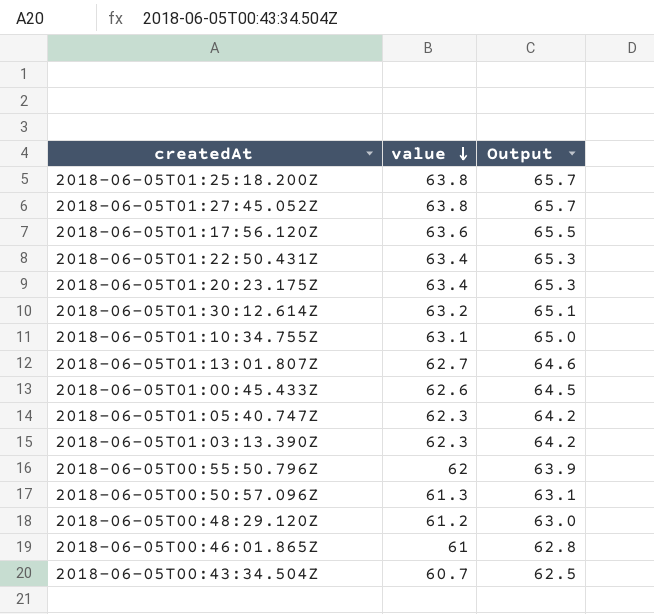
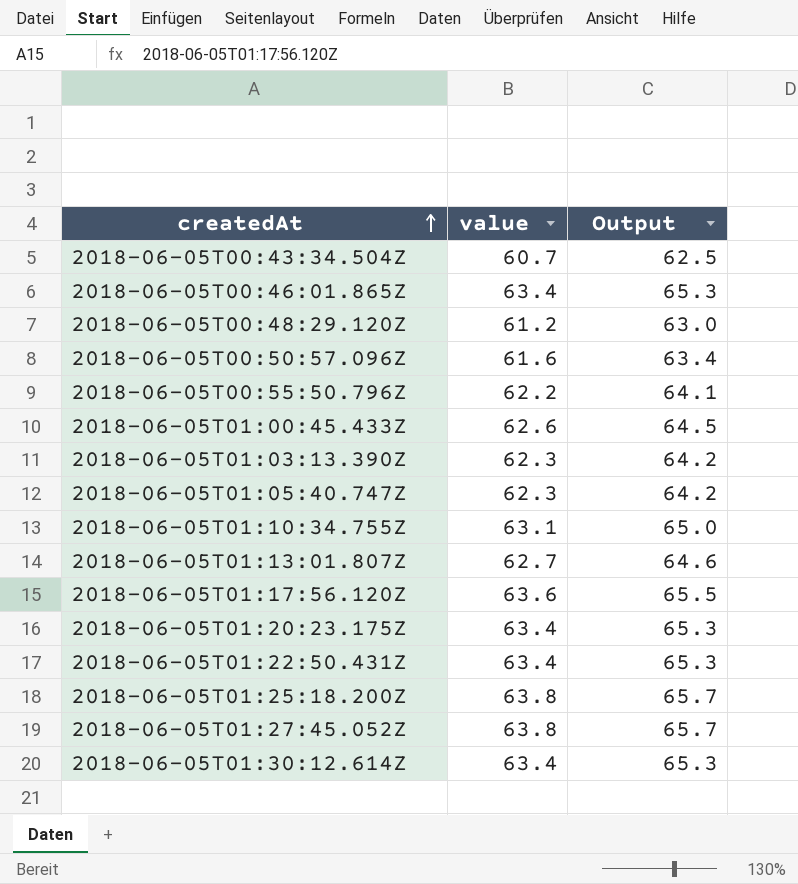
row order: value descending -> createdAt ascending
2018-06-05T00:46:01.865Z | value: 61 -> 63.4
2018-06-05T00:46:01.865Z | Output: 62.8 -> 65.3
2018-06-05T00:50:57.096Z | value: 61.3 -> 61.6
2018-06-05T00:50:57.096Z | Output: 63.1 -> 63.4
2018-06-05T00:55:50.796Z | value: 62 -> 62.2
2018-06-05T00:55:50.796Z | Output: 63.9 -> 64.1
2018-06-05T01:30:12.614Z | value: 63.2 -> 63.4
2018-06-05T01:30:12.614Z | Output: 65.1 -> 65.3

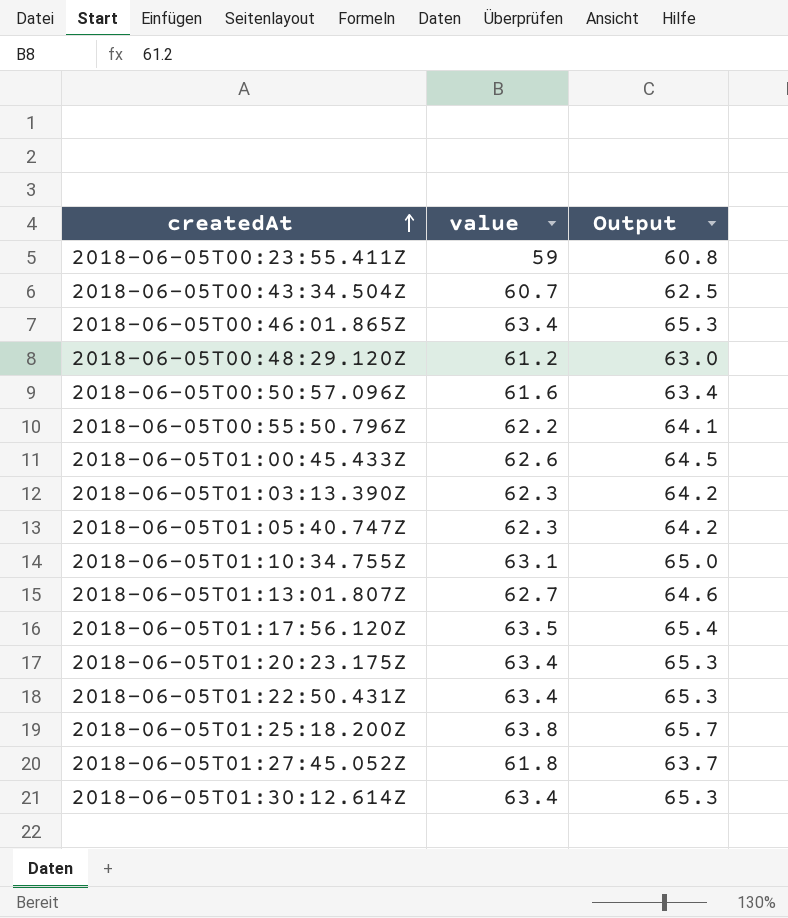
row 2018-06-05T00:23:55.411Z: none -> 59 | 60.8
2018-06-05T01:17:56.120Z | value: 63.6 -> 63.5
2018-06-05T01:17:56.120Z | Output: 65.5 -> 65.4
2018-06-05T01:27:45.052Z | value: 63.8 -> 61.8
2018-06-05T01:27:45.052Z | Output: 65.7 -> 63.7

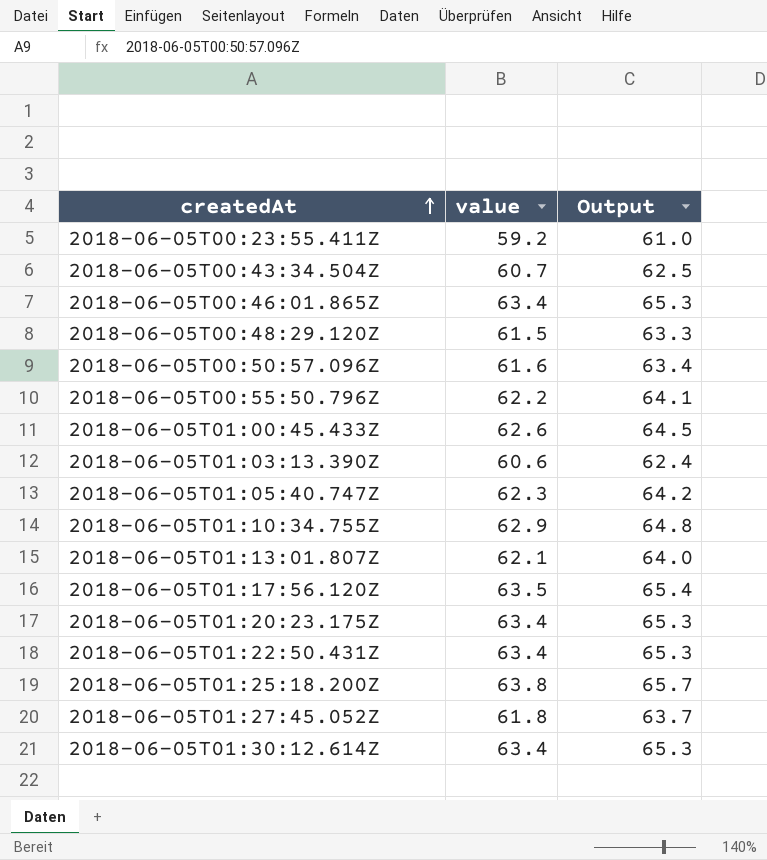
2018-06-05T00:23:55.411Z | value: 59 -> 59.2
2018-06-05T00:23:55.411Z | Output: 60.8 -> 61.0
2018-06-05T00:48:29.120Z | value: 61.2 -> 61.5
2018-06-05T00:48:29.120Z | Output: 63.0 -> 63.3
2018-06-05T01:03:13.390Z | value: 62.3 -> 60.6
2018-06-05T01:03:13.390Z | Output: 64.2 -> 62.4
2018-06-05T01:10:34.755Z | value: 63.1 -> 62.9
2018-06-05T01:10:34.755Z | Output: 65.0 -> 64.8
2018-06-05T01:13:01.807Z | value: 62.7 -> 62.1
2018-06-05T01:13:01.807Z | Output: 64.6 -> 64.0

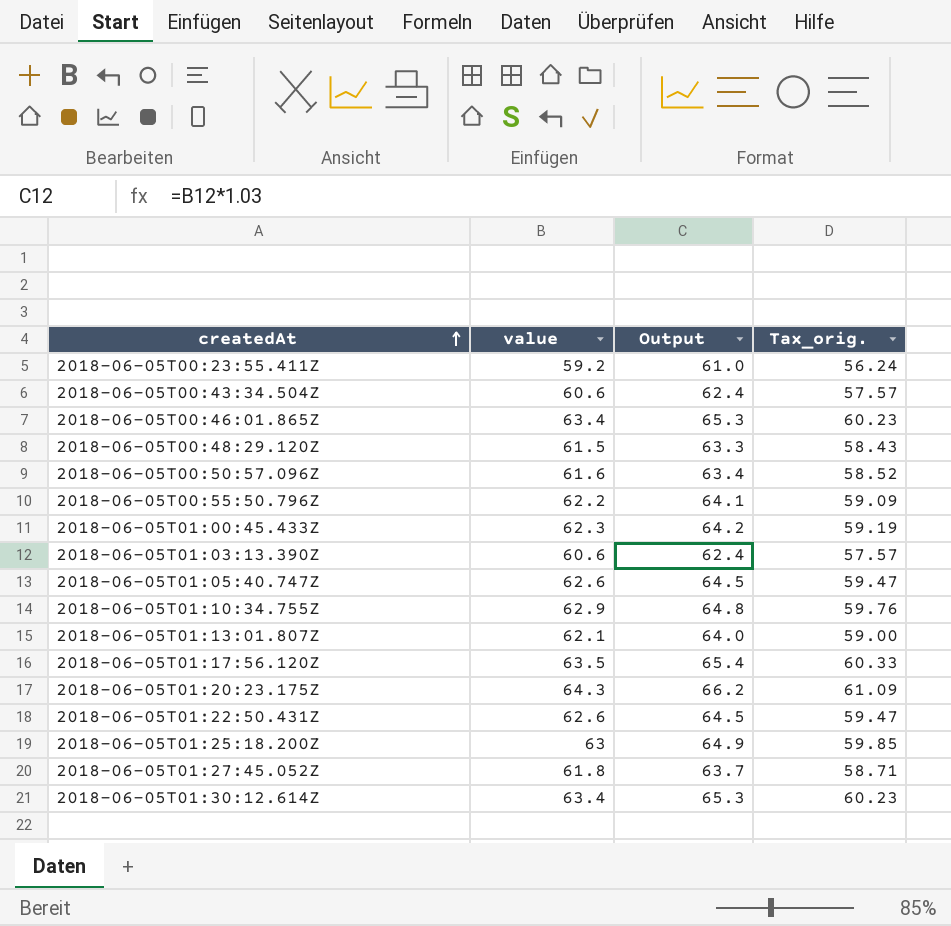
column Tax_orig. | formula: none -> [value] * 0.95
2018-06-05T00:43:34.504Z | value: 60.7 -> 60.6
2018-06-05T00:43:34.504Z | Output: 62.5 -> 62.4
2018-06-05T01:00:45.433Z | value: 62.6 -> 62.3
2018-06-05T01:00:45.433Z | Output: 64.5 -> 64.2
2018-06-05T01:05:40.747Z | value: 62.3 -> 62.6
2018-06-05T01:05:40.747Z | Output: 64.2 -> 64.5
2018-06-05T01:20:23.175Z | value: 63.4 -> 64.3
2018-06-05T01:20:23.175Z | Output: 65.3 -> 66.2
2018-06-05T01:22:50.431Z | value: 63.4 -> 62.6
2018-06-05T01:22:50.431Z | Output: 65.3 -> 64.5
2018-06-05T01:25:18.200Z | value: 63.8 -> 63
2018-06-05T01:25:18.200Z | Output: 65.7 -> 64.9

